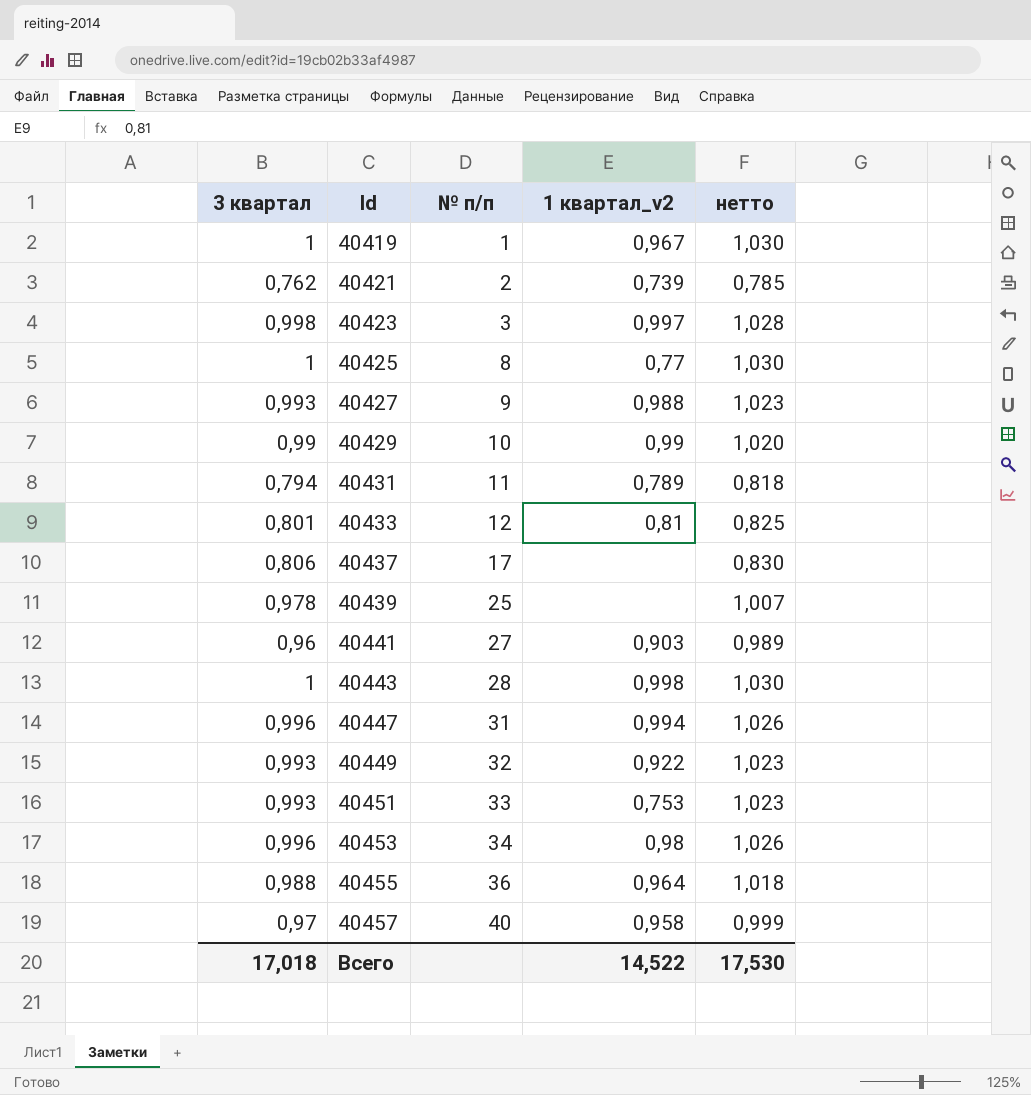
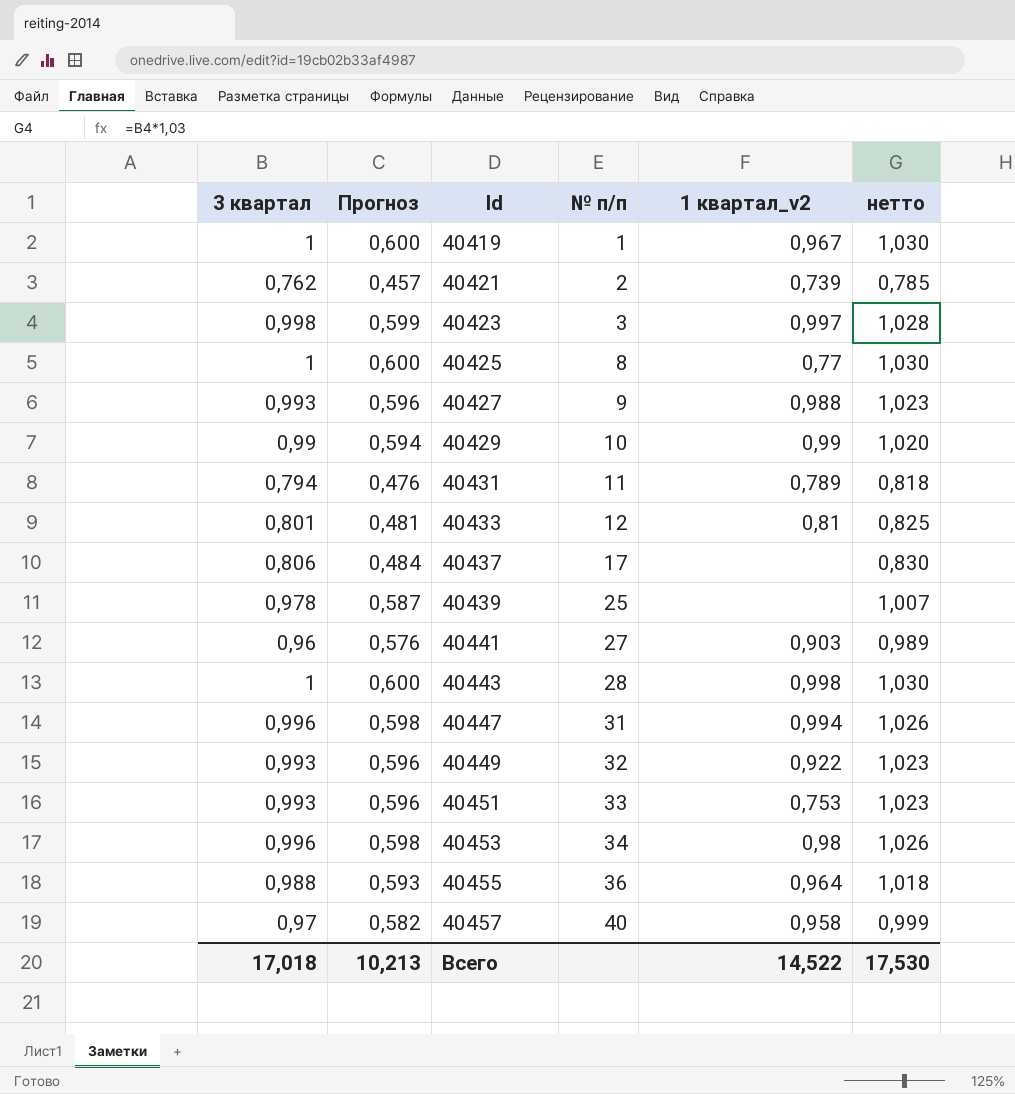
column Прогноз | formula: none -> [3 квартал] * 0,6

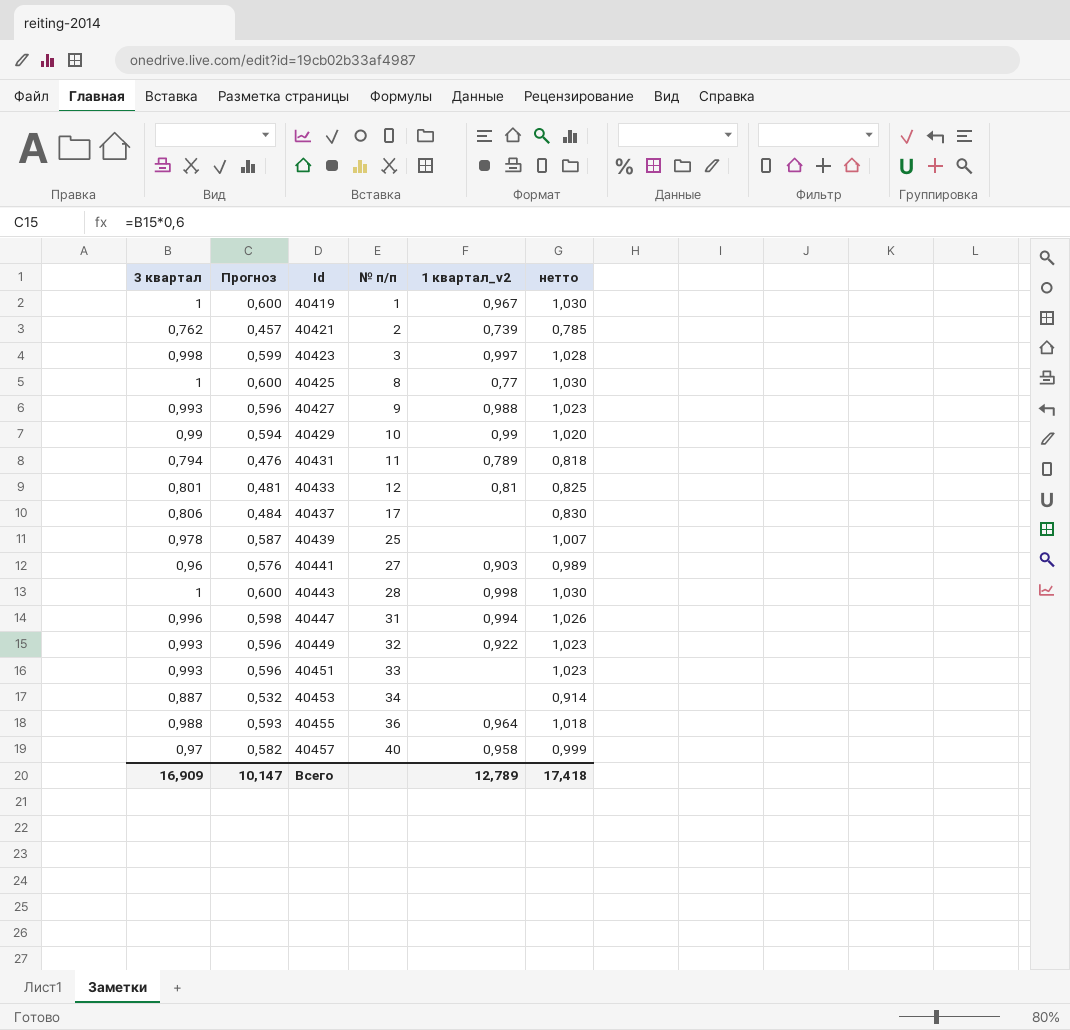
40451 | 1 квартал_v2: 0,753 -> none
40453 | 3 квартал: 0,996 -> 0,887
40453 | Прогноз: 0,598 -> 0,532
40453 | 1 квартал_v2: 0,98 -> none
40453 | нетто: 1,026 -> 0,914
Всего | 3 квартал: 17,018 -> 16,909
Всего | Прогноз: 10,213 -> 10,147
Всего | 1 квартал_v2: 14,522 -> 12,789
Всего | нетто: 17,530 -> 17,418

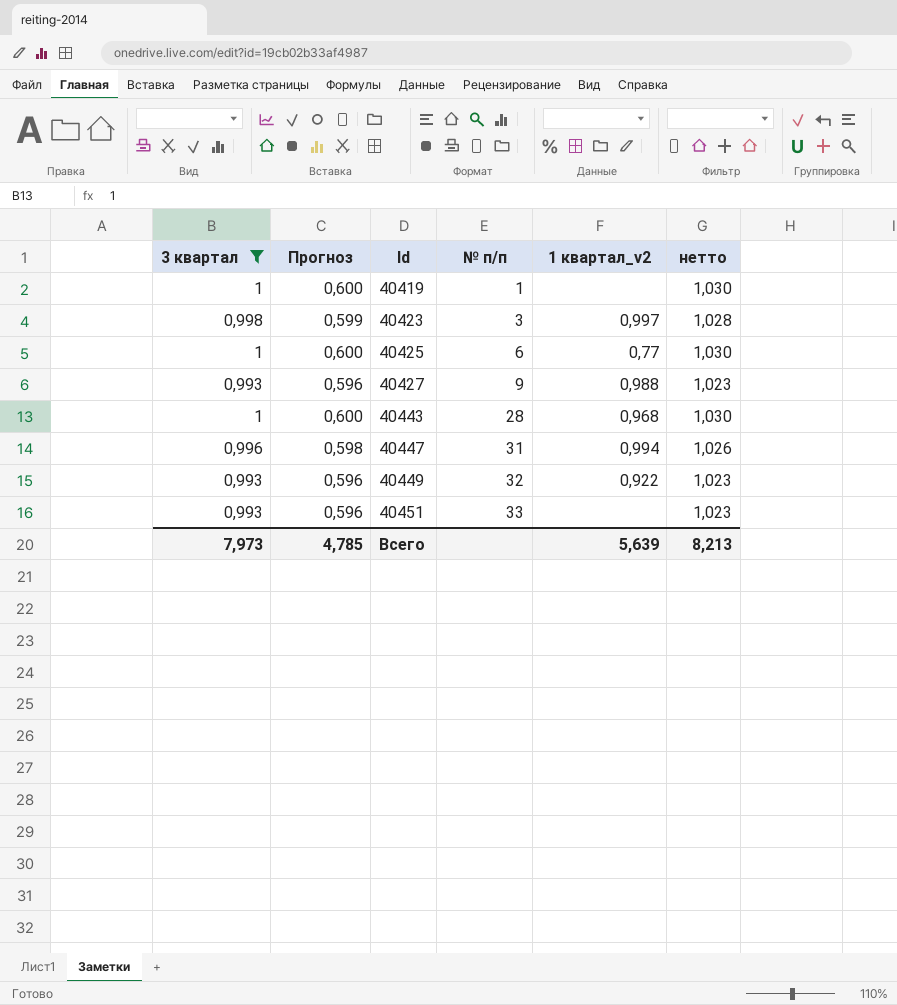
filter: none -> 3 квартал >= 0,993
40419 | 1 квартал_v2: 0,967 -> none
40425 | № п/п: 8 -> 6
40443 | 1 квартал_v2: 0,998 -> 0,968
Всего | 3 квартал: 16,909 -> 7,973
Всего | Прогноз: 10,147 -> 4,785
Всего | 1 квартал_v2: 12,789 -> 5,639
Всего | нетто: 17,418 -> 8,213

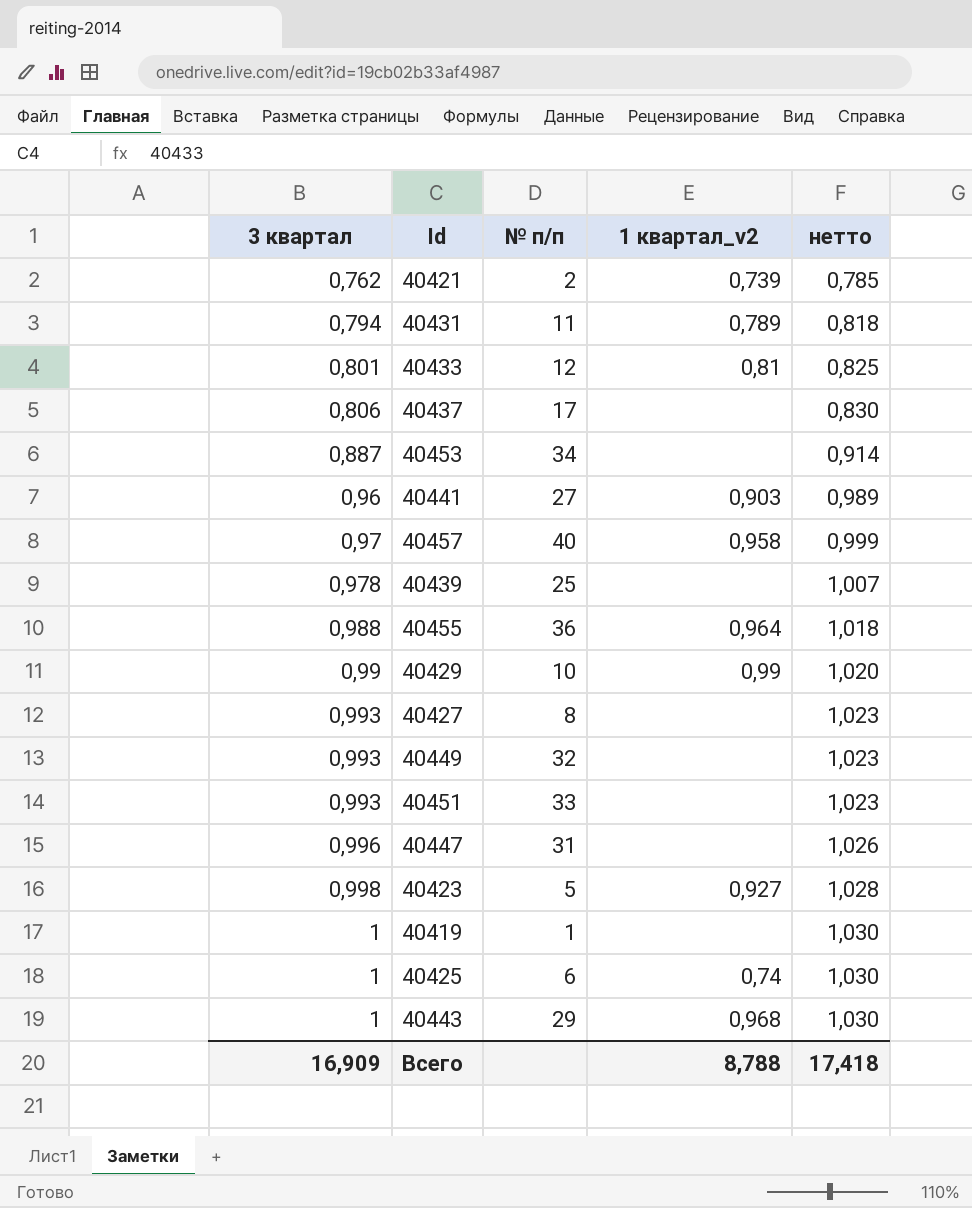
filter: 3 квартал >= 0,993 -> none
row order: Id ascending -> 3 квартал ascending
column Прогноз | formula: [3 квартал] * 0,6 -> none
40427 | № п/п: 9 -> 8
40427 | 1 квартал_v2: 0,988 -> none
40449 | 1 квартал_v2: 0,922 -> none
40447 | 1 квартал_v2: 0,994 -> none
40423 | № п/п: 3 -> 5
40423 | 1 квартал_v2: 0,997 -> 0,927
40425 | 1 квартал_v2: 0,77 -> 0,74
40443 | № п/п: 28 -> 29
Всего | 3 квартал: 7,973 -> 16,909
Всего | 1 квартал_v2: 5,639 -> 8,788
Всего | нетто: 8,213 -> 17,418

